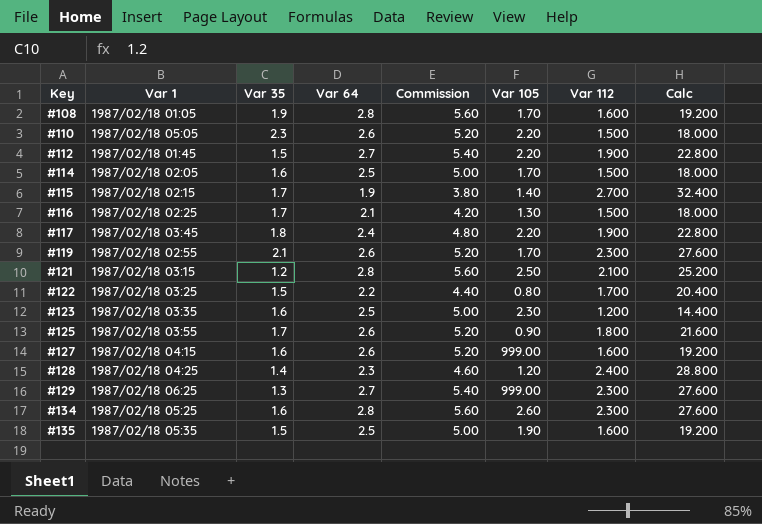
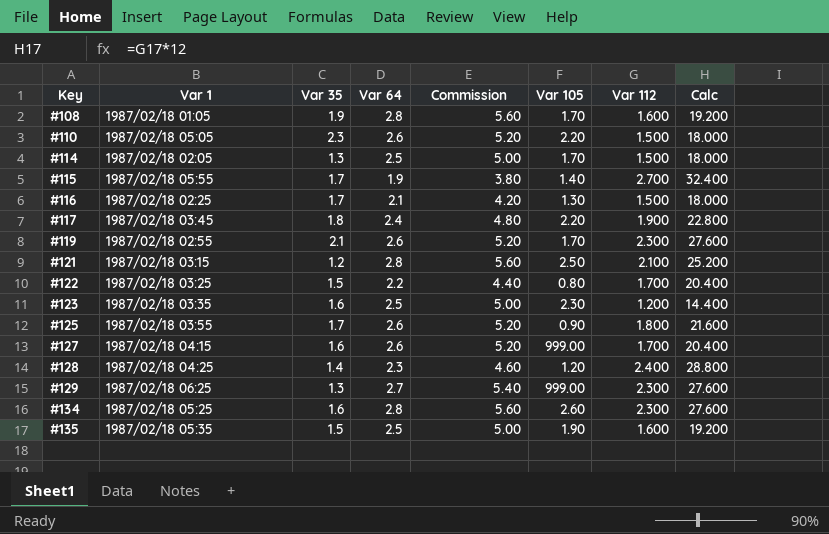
row #112: 1987/02/18 01:45 | 1.5 | 2.7 | 5.40 | 2.20 | 1.900 | 22.800 -> none
#114 | Var 35: 1.6 -> 1.3
#115 | Var 1: 1987/02/18 02:15 -> 1987/02/18 05:55
#127 | Var 112: 1.600 -> 1.700
#127 | Calc: 19.200 -> 20.400

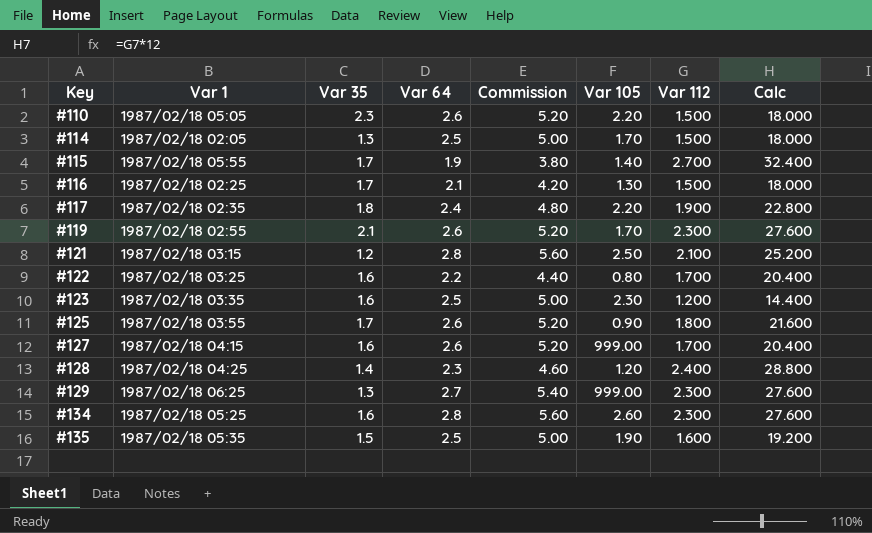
row #108: 1987/02/18 01:05 | 1.9 | 2.8 | 5.60 | 1.70 | 1.600 | 19.200 -> none
#117 | Var 1: 1987/02/18 03:45 -> 1987/02/18 02:35
#122 | Var 35: 1.5 -> 1.6

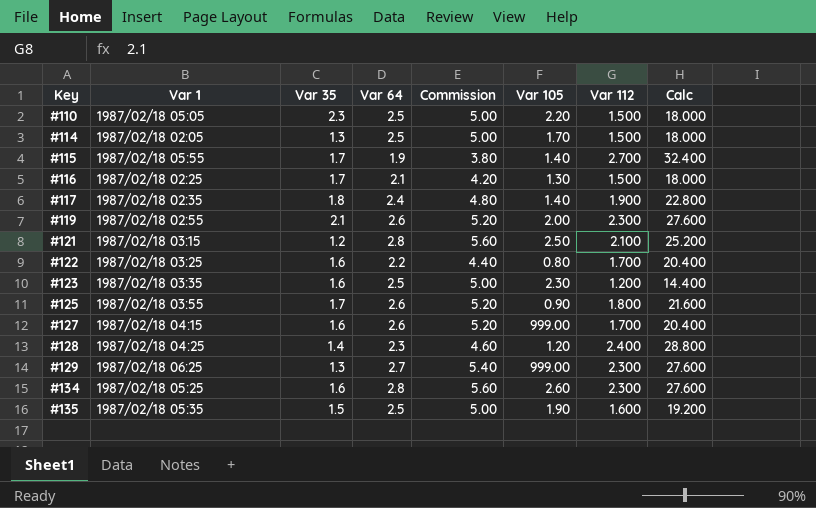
#110 | Var 64: 2.6 -> 2.5
#110 | Commission: 5.20 -> 5.00
#117 | Var 105: 2.20 -> 1.40
#119 | Var 105: 1.70 -> 2.00

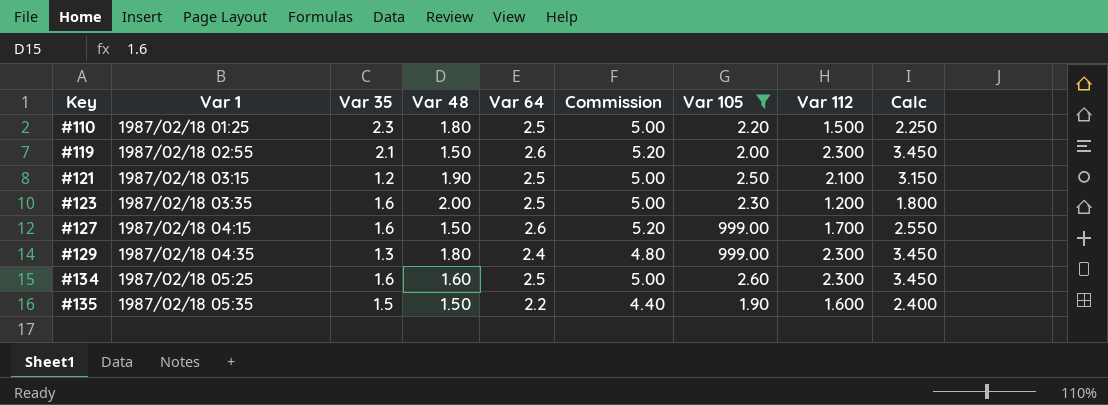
filter: none -> Var 105 >= 1.90
column Var 48 | position: none -> 4
column Calc | formula: [Var 112] * 12 -> [Var 112] * 1.5
#110 | Var 1: 1987/02/18 05:05 -> 1987/02/18 01:25
#121 | Var 64: 2.8 -> 2.5
#121 | Commission: 5.60 -> 5.00
#129 | Var 1: 1987/02/18 06:25 -> 1987/02/18 04:35
#129 | Var 64: 2.7 -> 2.4
#129 | Commission: 5.40 -> 4.80
#134 | Var 64: 2.8 -> 2.5
#134 | Commission: 5.60 -> 5.00
#135 | Var 64: 2.5 -> 2.2
#135 | Commission: 5.00 -> 4.40

